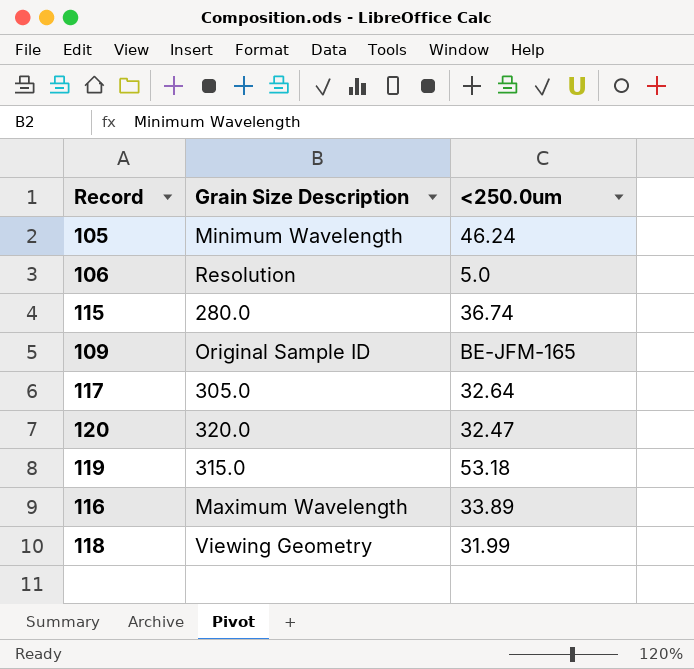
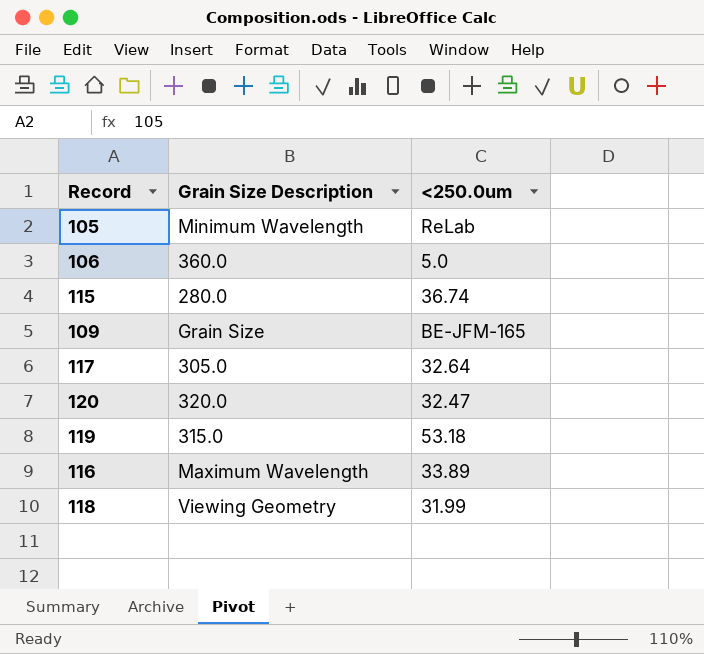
105 | <250.0um: 46.24 -> ReLab
106 | Grain Size Description: Resolution -> 360.0
109 | Grain Size Description: Original Sample ID -> Grain Size

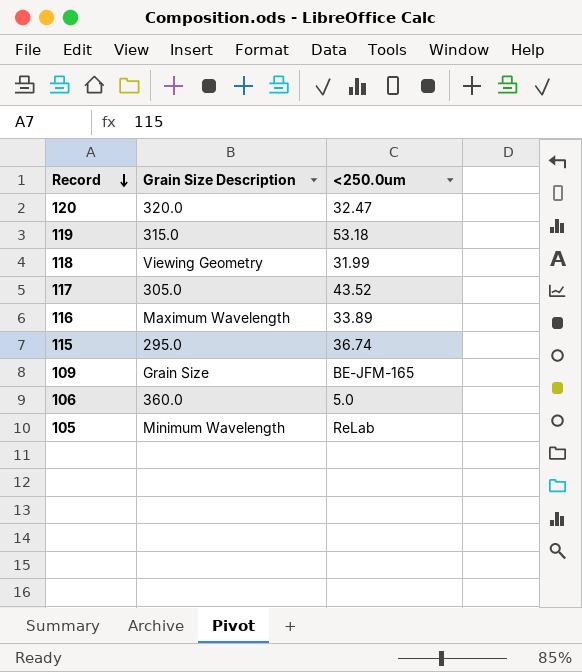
row order: none -> Record descending
117 | <250.0um: 32.64 -> 43.52
115 | Grain Size Description: 280.0 -> 295.0

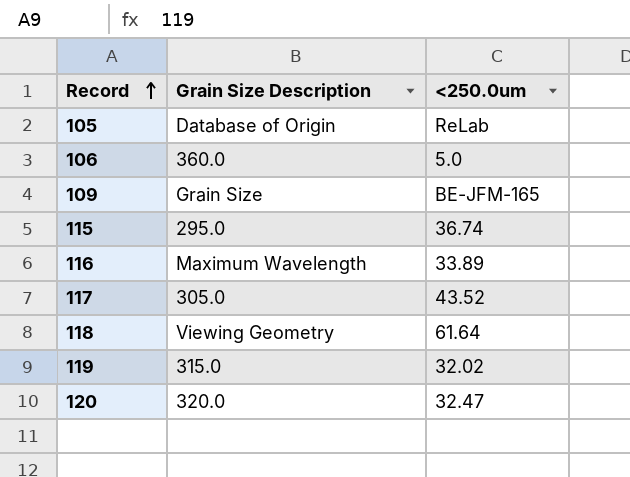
row order: Record descending -> Record ascending
105 | Grain Size Description: Minimum Wavelength -> Database of Origin
118 | <250.0um: 31.99 -> 61.64
119 | <250.0um: 53.18 -> 32.02

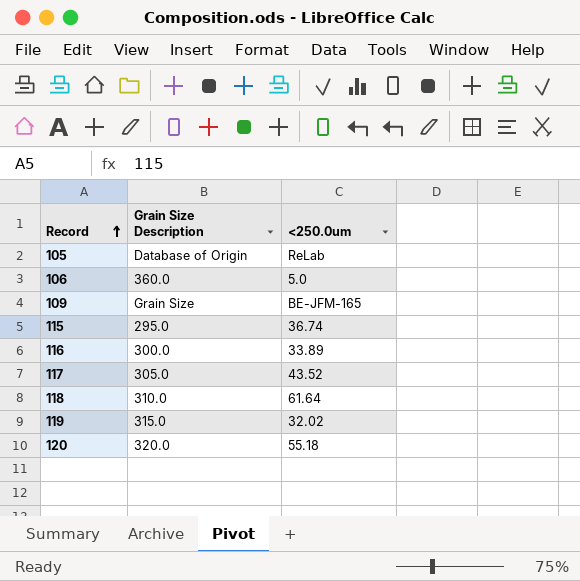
116 | Grain Size Description: Maximum Wavelength -> 300.0
118 | Grain Size Description: Viewing Geometry -> 310.0
120 | <250.0um: 32.47 -> 55.18

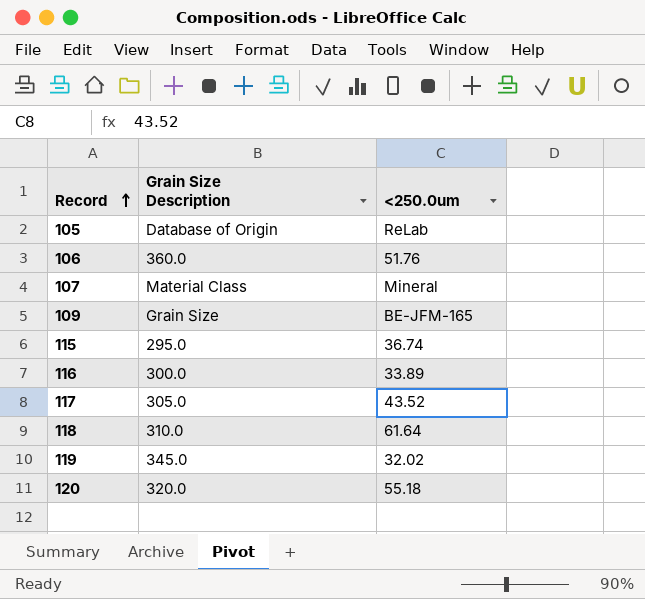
106 | <250.0um: 5.0 -> 51.76
row 107: none -> Material Class | Mineral
119 | Grain Size Description: 315.0 -> 345.0

